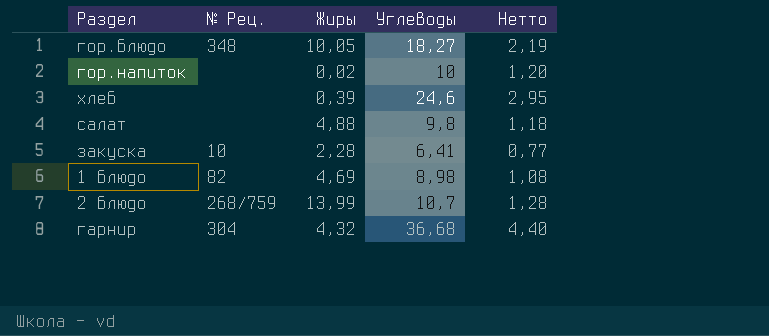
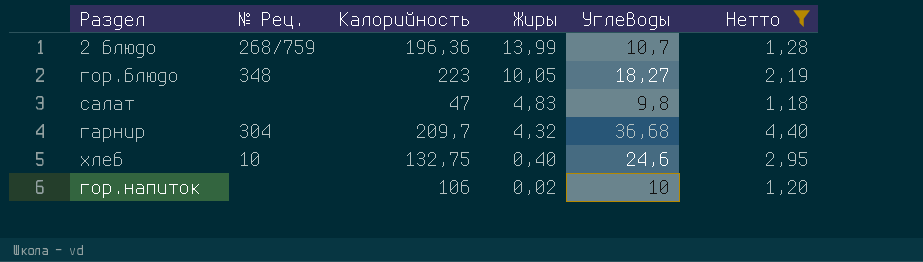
filter: none -> Нетто >= 1,18
row order: none -> Жиры descending
column Калорийность | position: none -> 3
салат | Жиры: 4,88 -> 4,83
хлеб | № Рец.: none -> 10
хлеб | Жиры: 0,39 -> 0,40

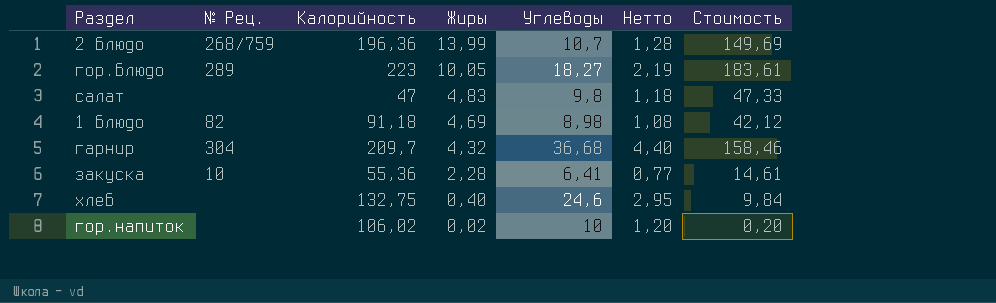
filter: Нетто >= 1,18 -> none
column Стоимость | formula: none -> [Жиры] * [Углеводы]
гор.блюдо | № Рец.: 348 -> 289
хлеб | № Рец.: 10 -> none
гор.напиток | Калорийность: 106 -> 106,02

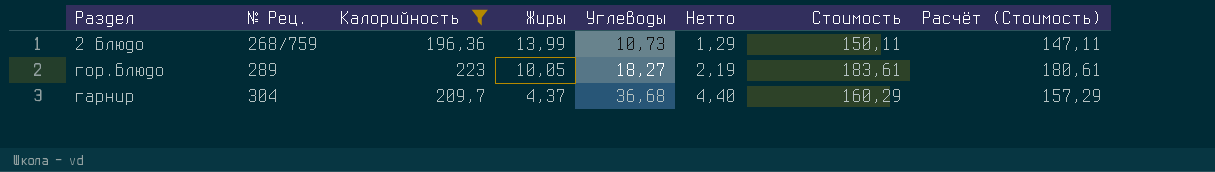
filter: none -> Калорийность >= 196,36
column Расчёт (Стоимость) | formula: none -> [Стоимость] - 3
2 блюдо | Углеводы: 10,7 -> 10,73
2 блюдо | Нетто: 1,28 -> 1,29
2 блюдо | Стоимость: 149,69 -> 150,11
гарнир | Жиры: 4,32 -> 4,37
гарнир | Стоимость: 158,46 -> 160,29

